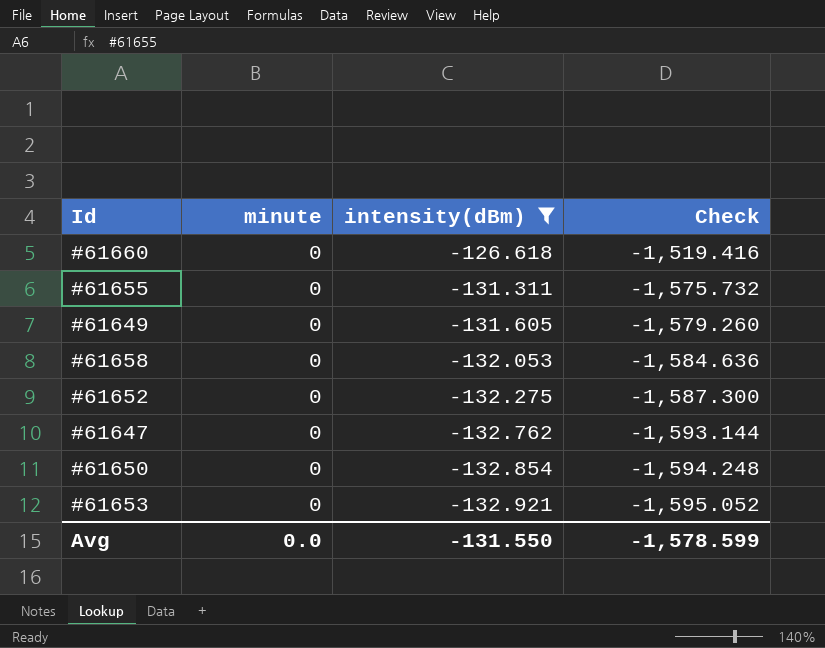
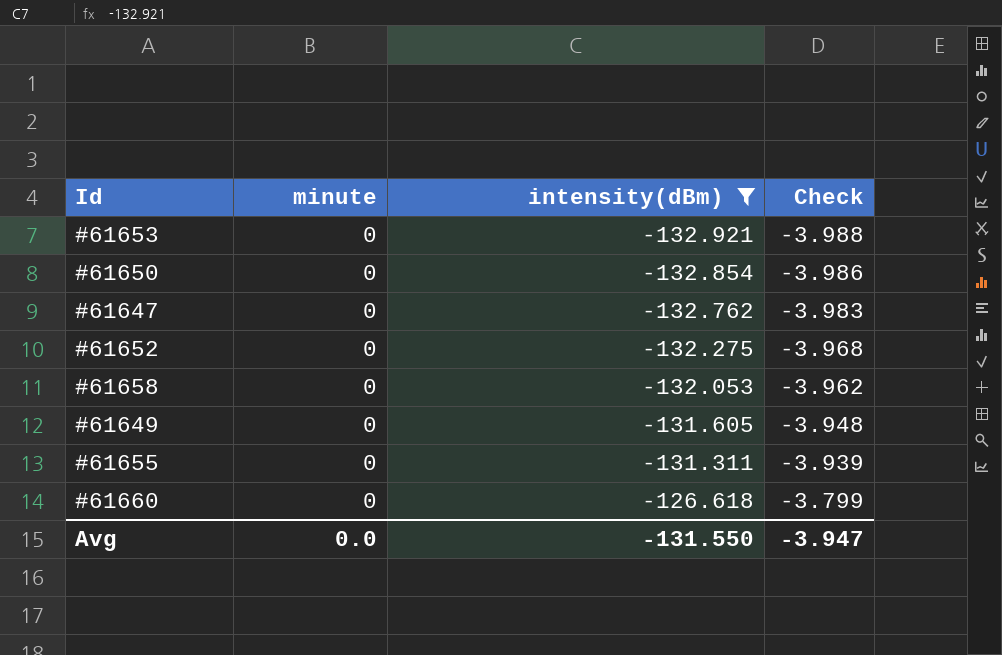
row order: intensity(dBm) descending -> intensity(dBm) ascending
column Check | formula: [intensity(dBm)] * 12 -> [intensity(dBm)] * 0.03
Avg | Check: -1,578.599 -> -3.947

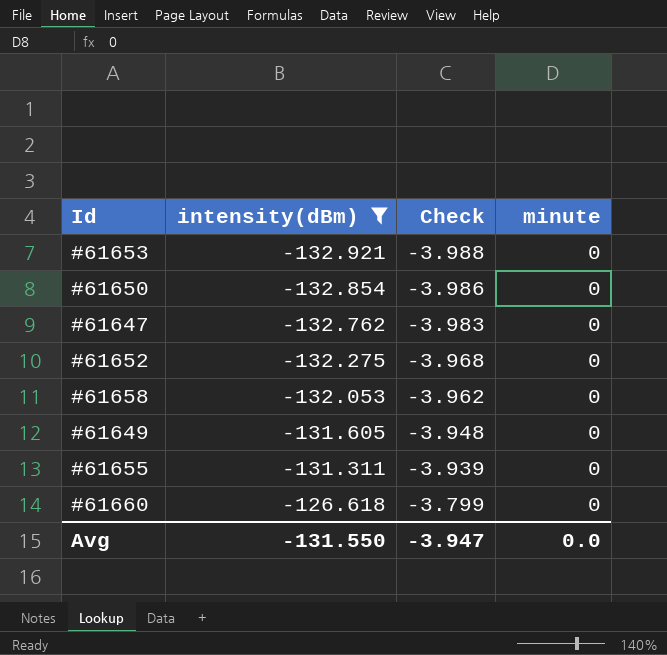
column minute | position: 2 -> 4

